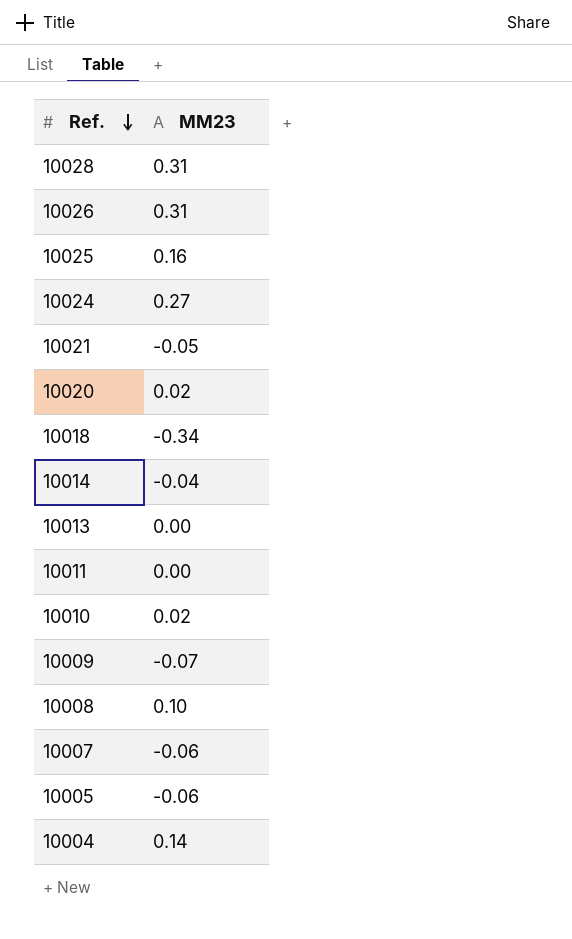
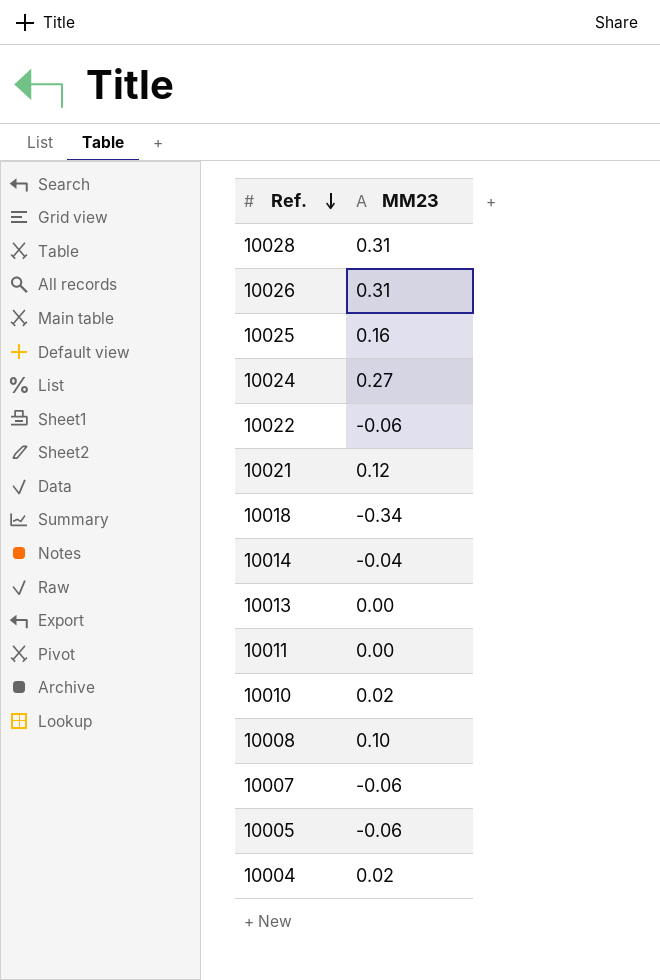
row 10020: 0.02 -> none
row 10009: -0.07 -> none
row 10022: none -> -0.06
10021 | MM23: -0.05 -> 0.12
10004 | MM23: 0.14 -> 0.02

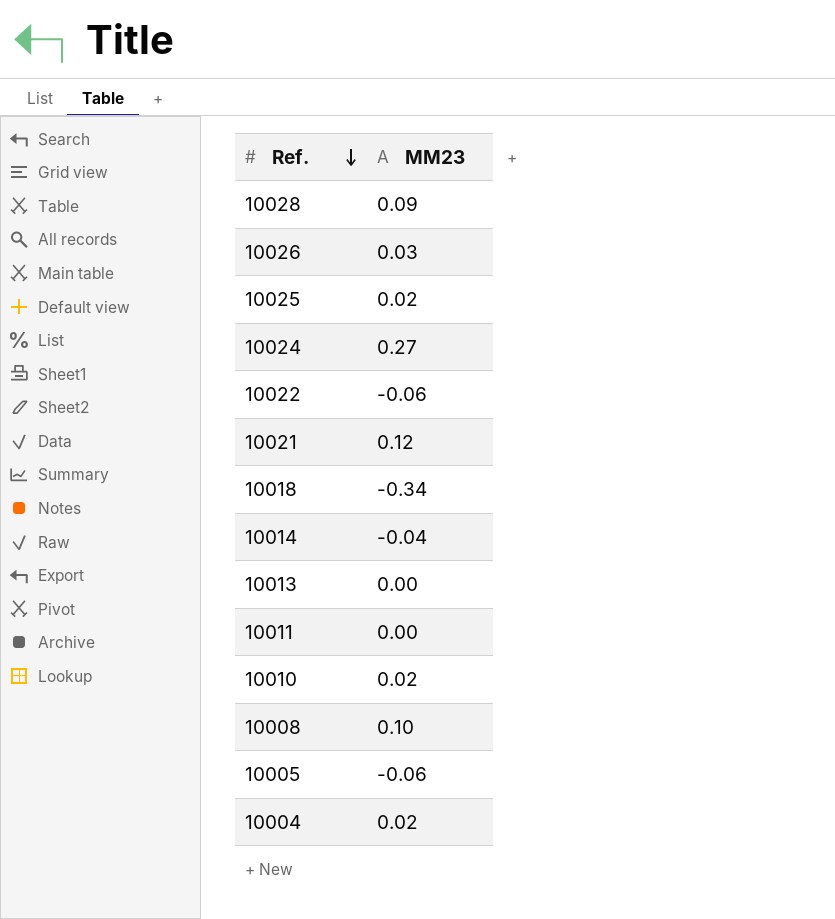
row 10007: -0.06 -> none
10028 | MM23: 0.31 -> 0.09
10026 | MM23: 0.31 -> 0.03
10025 | MM23: 0.16 -> 0.02

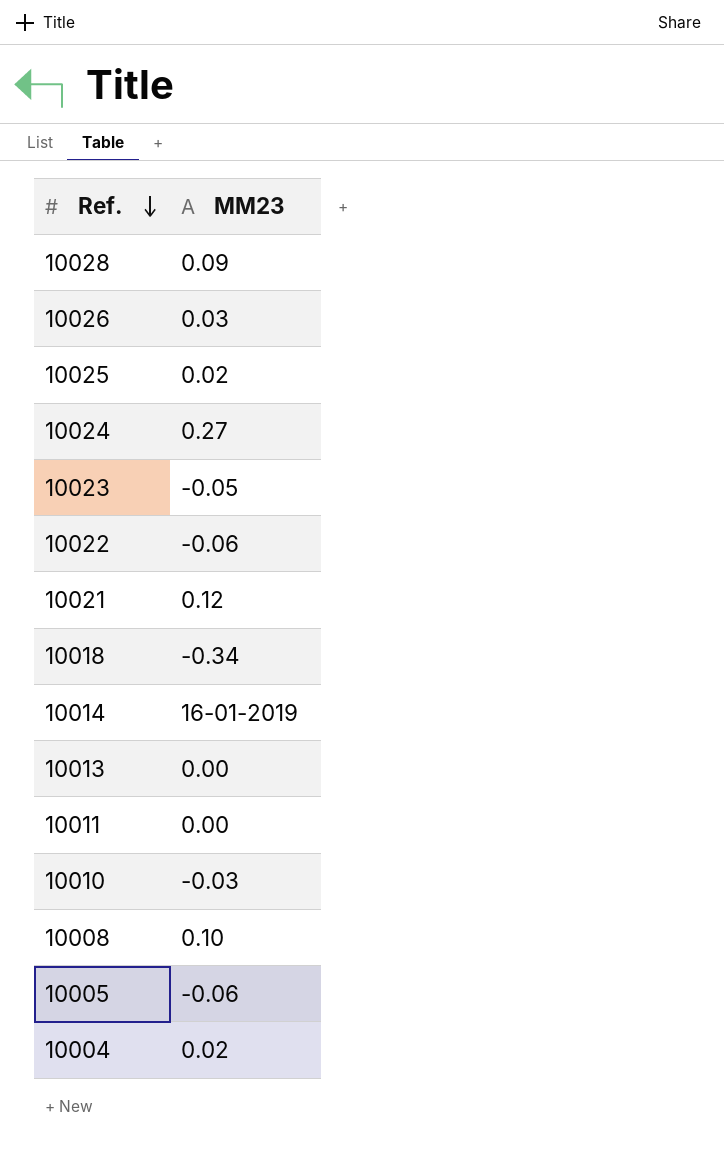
row 10023: none -> -0.05
10014 | MM23: -0.04 -> 16-01-2019
10010 | MM23: 0.02 -> -0.03

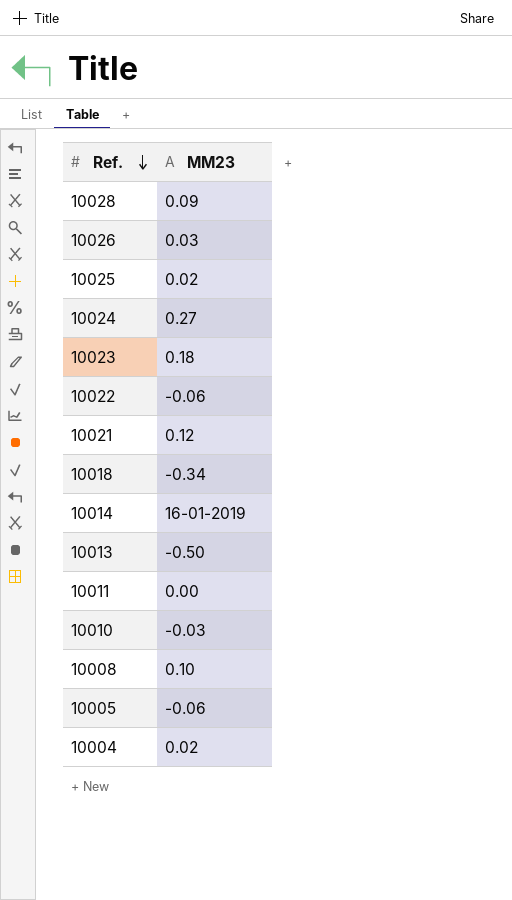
10023 | MM23: -0.05 -> 0.18
10013 | MM23: 0.00 -> -0.50

